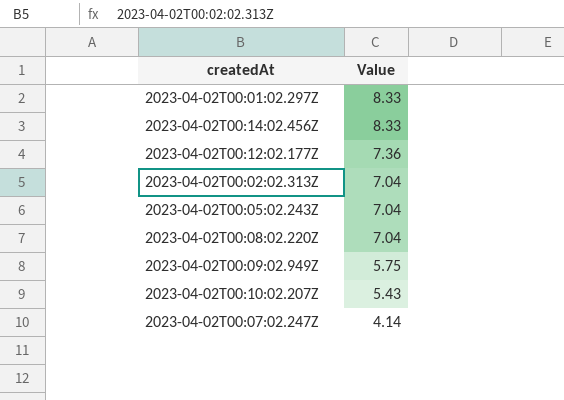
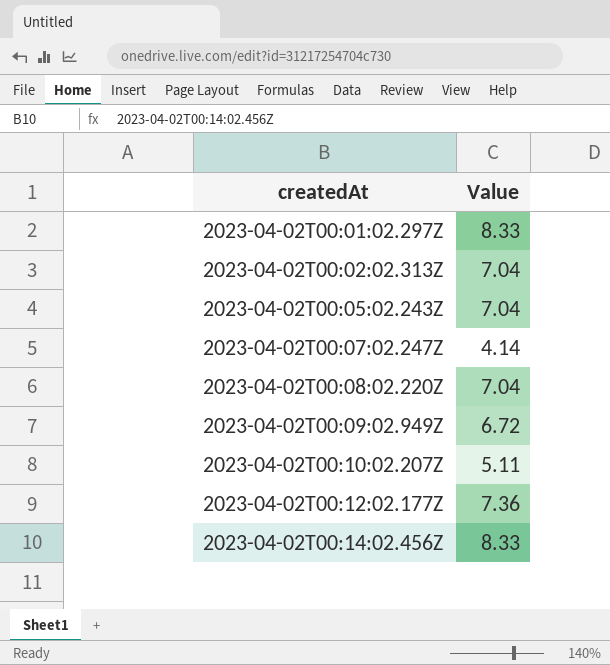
row order: Value descending -> createdAt ascending
2023-04-02T00:09:02.949Z | Value: 5.75 -> 6.72
2023-04-02T00:10:02.207Z | Value: 5.43 -> 5.11

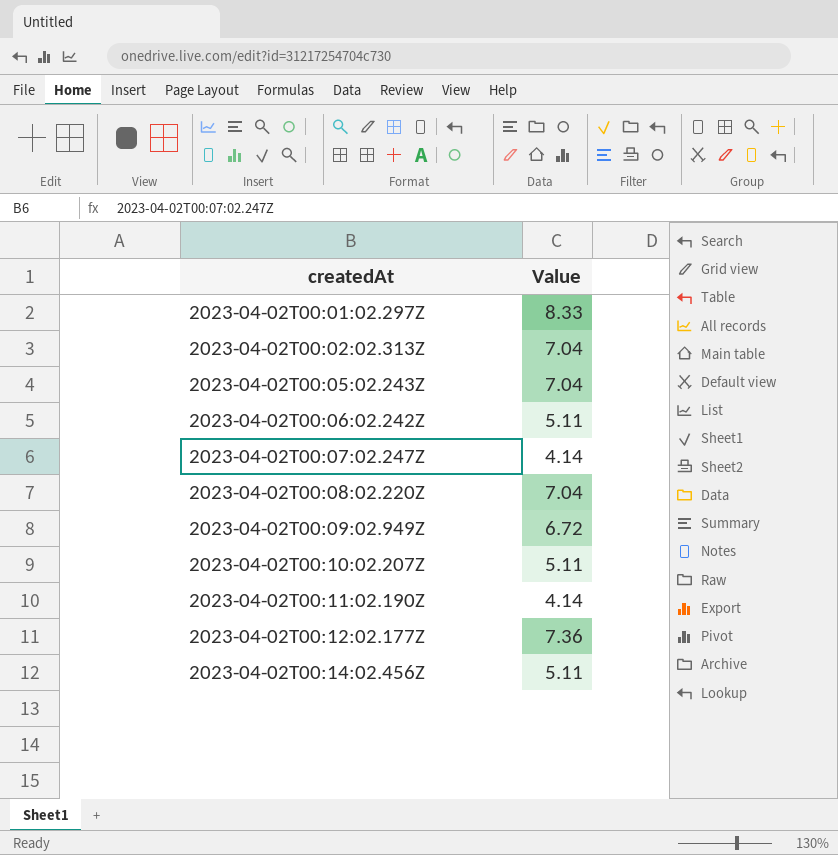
row 2023-04-02T00:06:02.242Z: none -> 5.11
row 2023-04-02T00:11:02.190Z: none -> 4.14
2023-04-02T00:14:02.456Z | Value: 8.33 -> 5.11

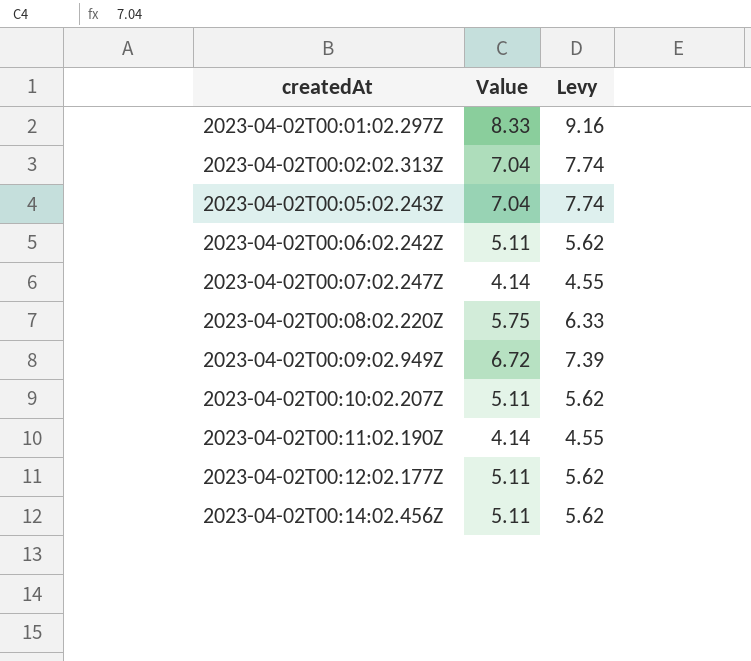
column Levy | formula: none -> [Value] * 1.1
2023-04-02T00:08:02.220Z | Value: 7.04 -> 5.75
2023-04-02T00:12:02.177Z | Value: 7.36 -> 5.11

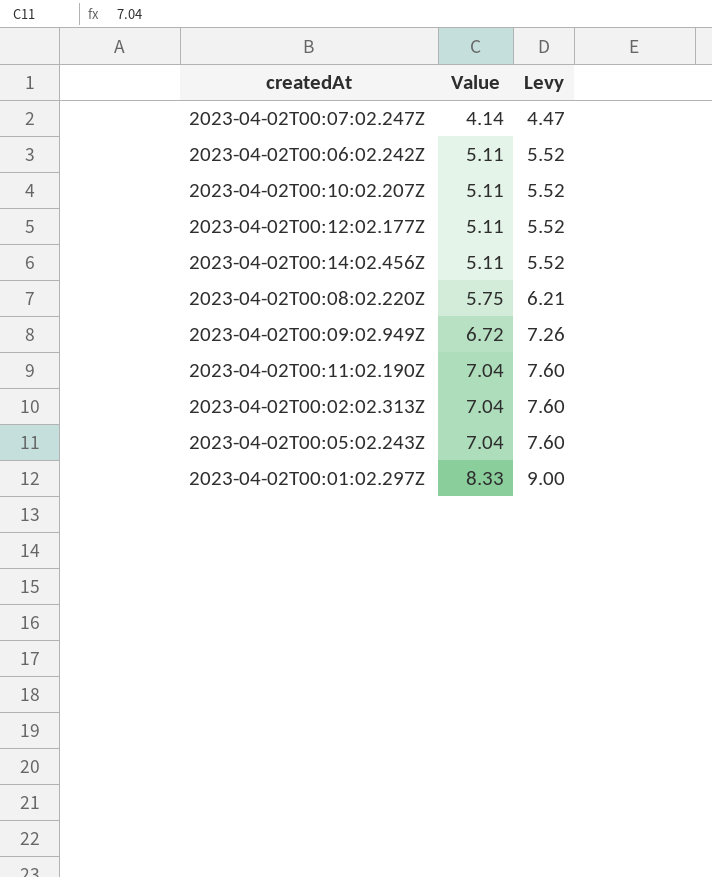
row order: createdAt ascending -> Value ascending
column Levy | formula: [Value] * 1.1 -> [Value] * 1.08
2023-04-02T00:11:02.190Z | Value: 4.14 -> 7.04

